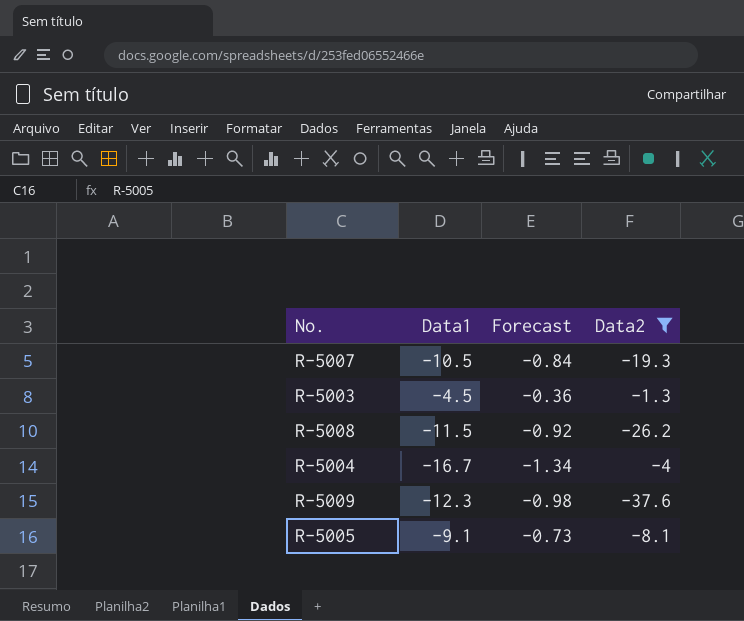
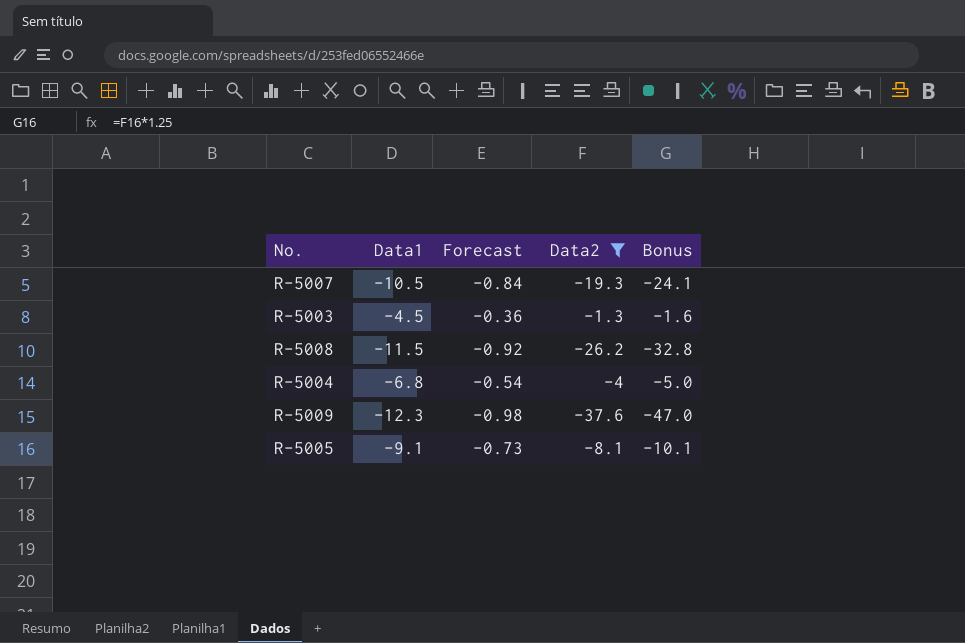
column Bonus | formula: none -> [Data2] * 1.25
R-5004 | Data1: -16.7 -> -6.8
R-5004 | Forecast: -1.34 -> -0.54

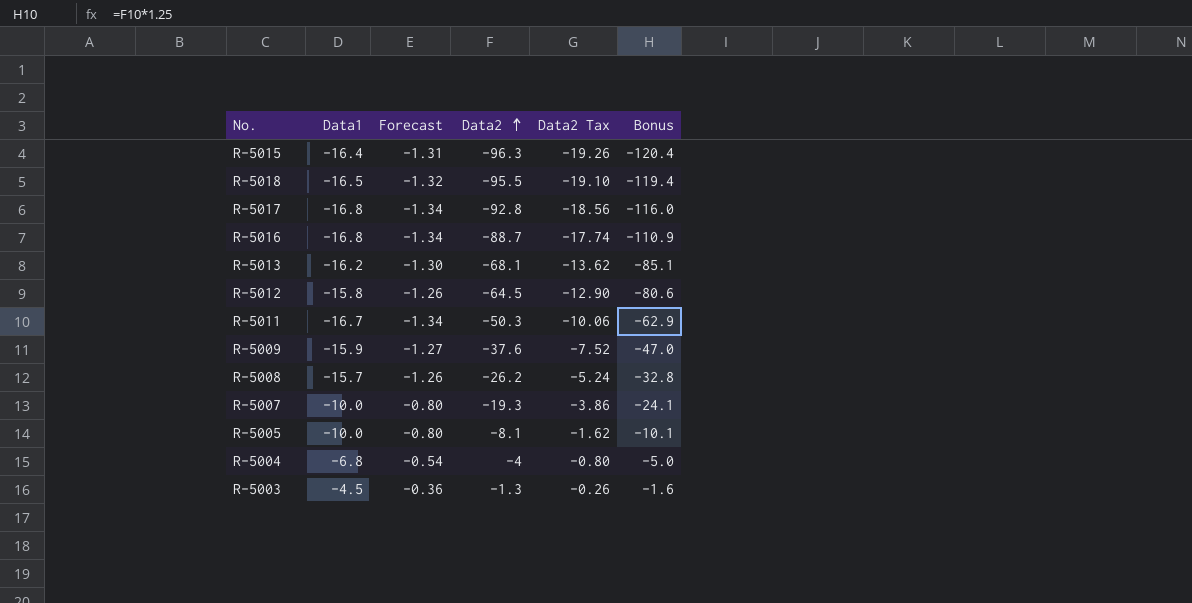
filter: Data2 >= -37.6 -> none
row order: none -> Data2 ascending
column Data2 Tax | formula: none -> [Data2] * 0.2
R-5009 | Data1: -12.3 -> -15.9
R-5009 | Forecast: -0.98 -> -1.27
R-5008 | Data1: -11.5 -> -15.7
R-5008 | Forecast: -0.92 -> -1.26
R-5007 | Data1: -10.5 -> -10.0
R-5007 | Forecast: -0.84 -> -0.80
R-5005 | Data1: -9.1 -> -10.0
R-5005 | Forecast: -0.73 -> -0.80

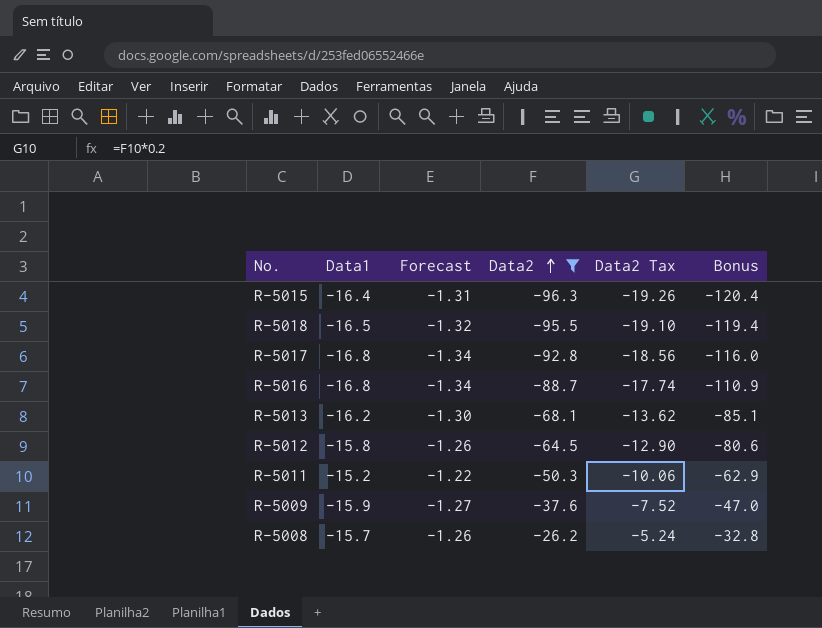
filter: none -> Data2 <= -26.2
R-5011 | Data1: -16.7 -> -15.2
R-5011 | Forecast: -1.34 -> -1.22

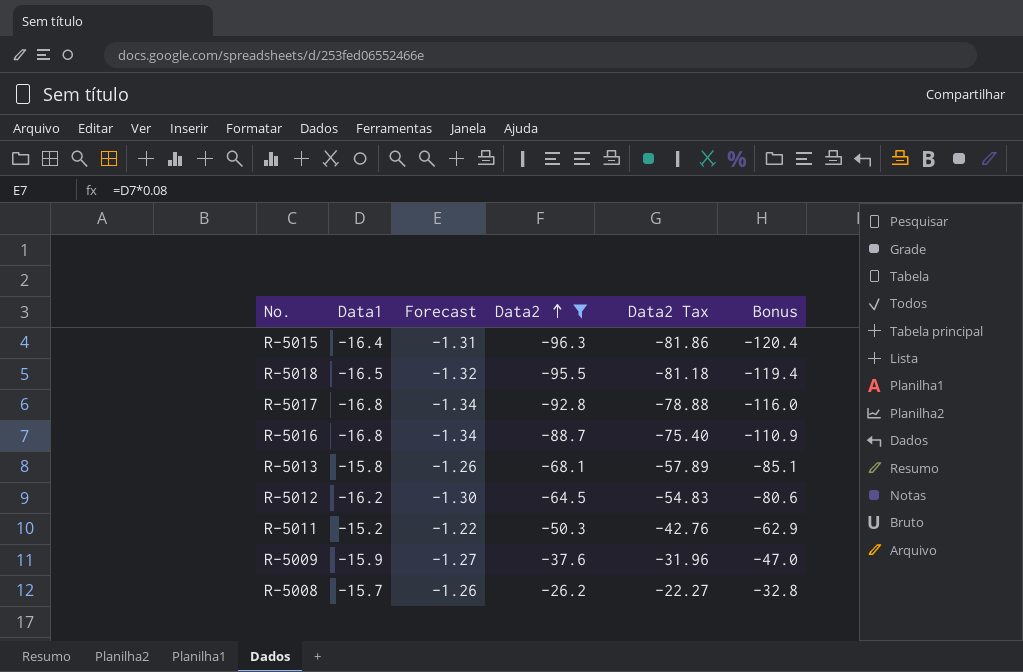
column Data2 Tax | formula: [Data2] * 0.2 -> [Data2] * 0.85
R-5013 | Data1: -16.2 -> -15.8
R-5013 | Forecast: -1.30 -> -1.26
R-5012 | Data1: -15.8 -> -16.2
R-5012 | Forecast: -1.26 -> -1.30

